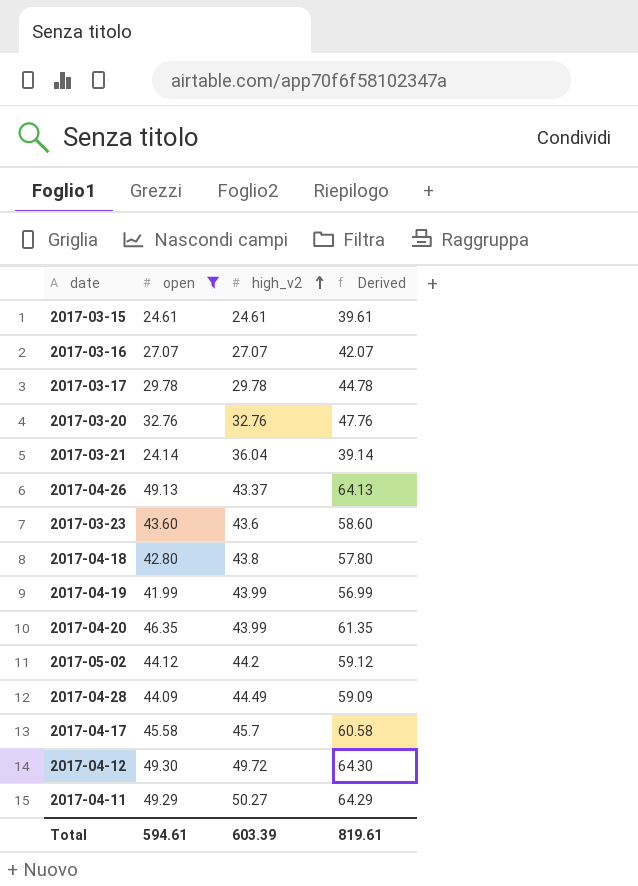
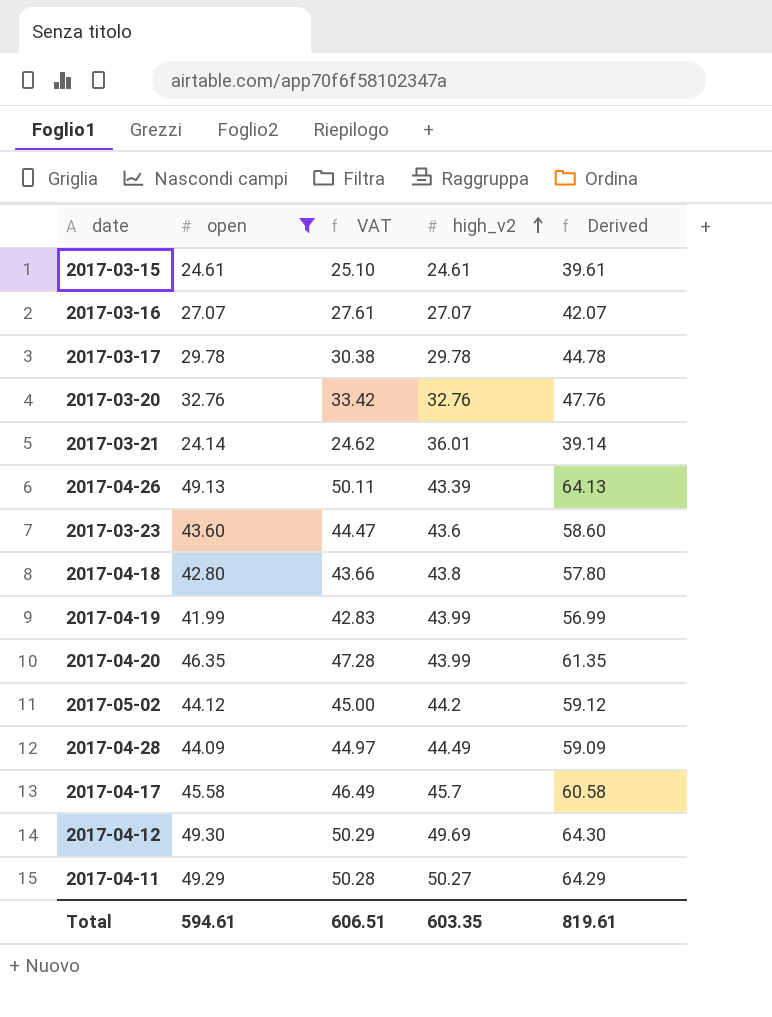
column VAT | formula: none -> [open] * 1.02
2017-03-21 | high_v2: 36.04 -> 36.01
2017-04-26 | high_v2: 43.37 -> 43.39
2017-04-12 | high_v2: 49.72 -> 49.69
Total | high_v2: 603.39 -> 603.35

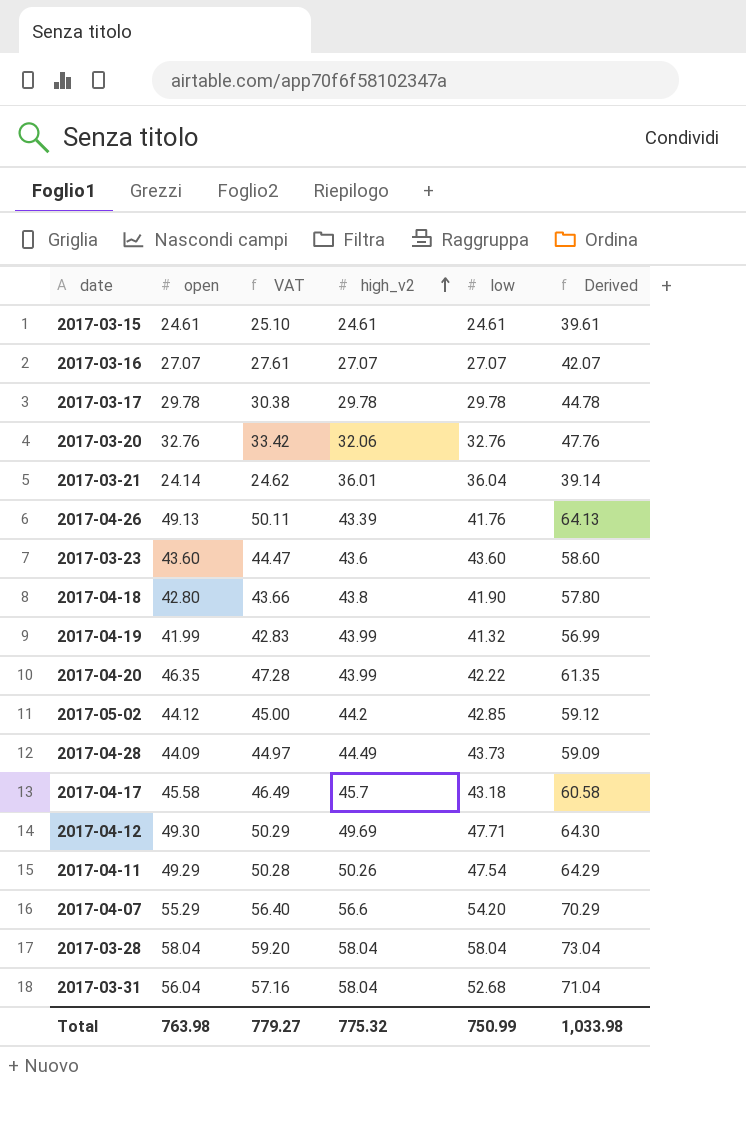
filter: open <= 49.30 -> none
column low | position: none -> 5
2017-03-20 | high_v2: 32.76 -> 32.06
2017-04-11 | high_v2: 50.27 -> 50.26
Total | open: 594.61 -> 763.98
Total | VAT: 606.51 -> 779.27
Total | high_v2: 603.35 -> 775.32
Total | Derived: 819.61 -> 1,033.98

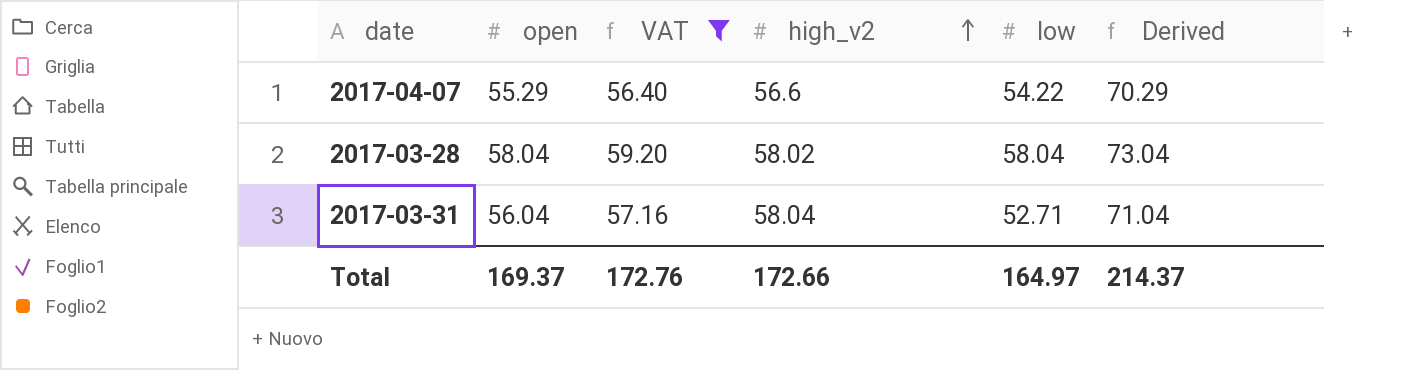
filter: none -> VAT >= 56.40
2017-04-07 | low: 54.20 -> 54.22
2017-03-28 | high_v2: 58.04 -> 58.02
2017-03-31 | low: 52.68 -> 52.71
Total | open: 763.98 -> 169.37
Total | VAT: 779.27 -> 172.76
Total | high_v2: 775.32 -> 172.66
Total | low: 750.99 -> 164.97
Total | Derived: 1,033.98 -> 214.37

